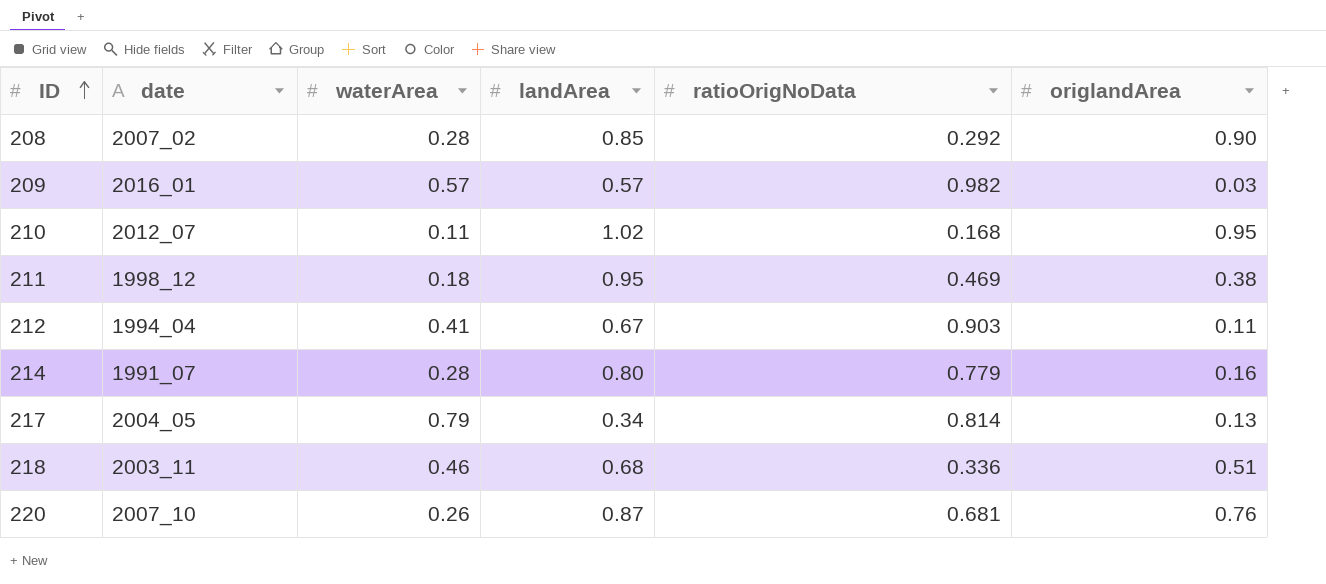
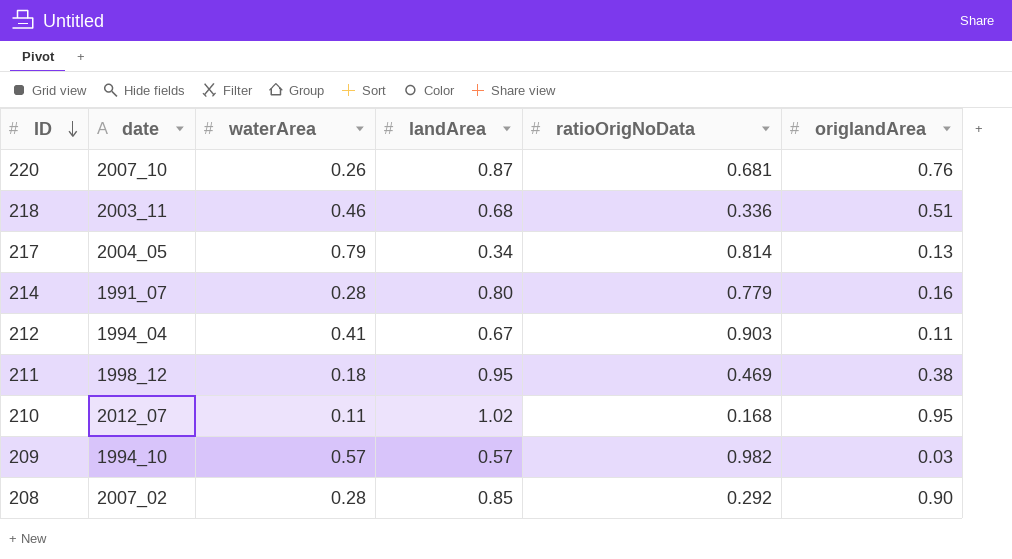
row order: ID ascending -> ID descending
209 | date: 2016_01 -> 1994_10

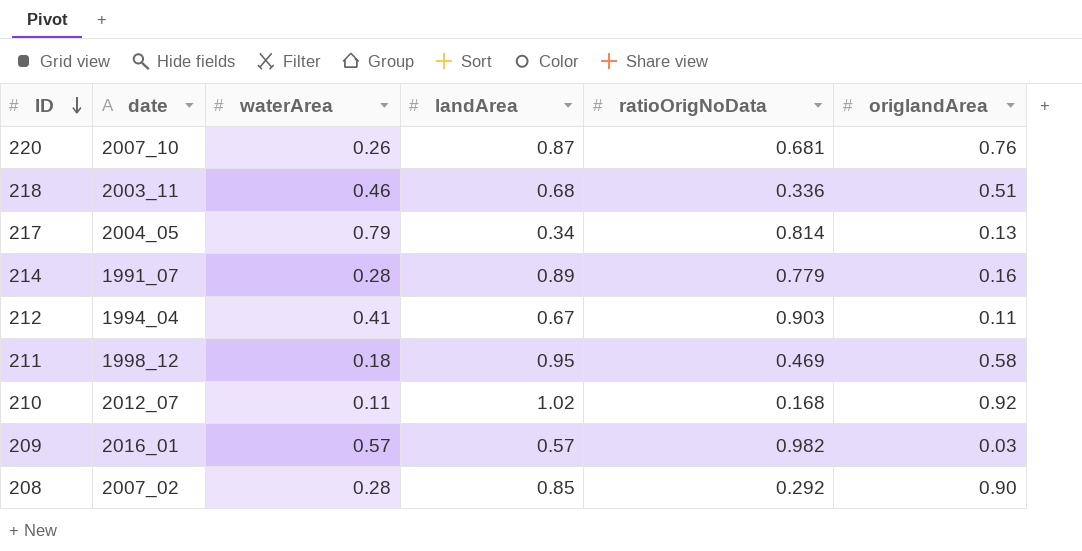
214 | landArea: 0.80 -> 0.89
211 | origlandArea: 0.38 -> 0.58
210 | origlandArea: 0.95 -> 0.92
209 | date: 1994_10 -> 2016_01

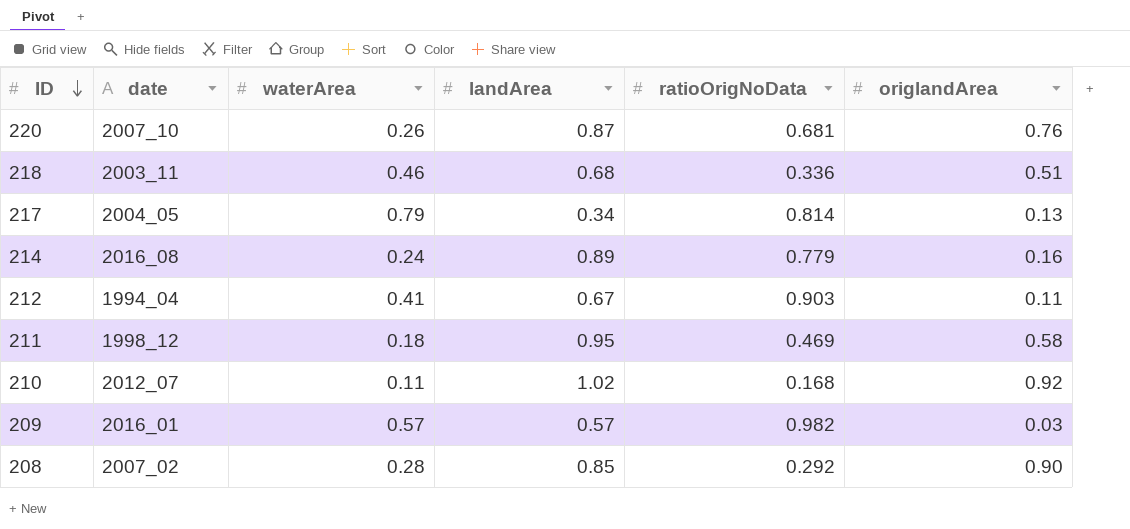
214 | date: 1991_07 -> 2016_08
214 | waterArea: 0.28 -> 0.24

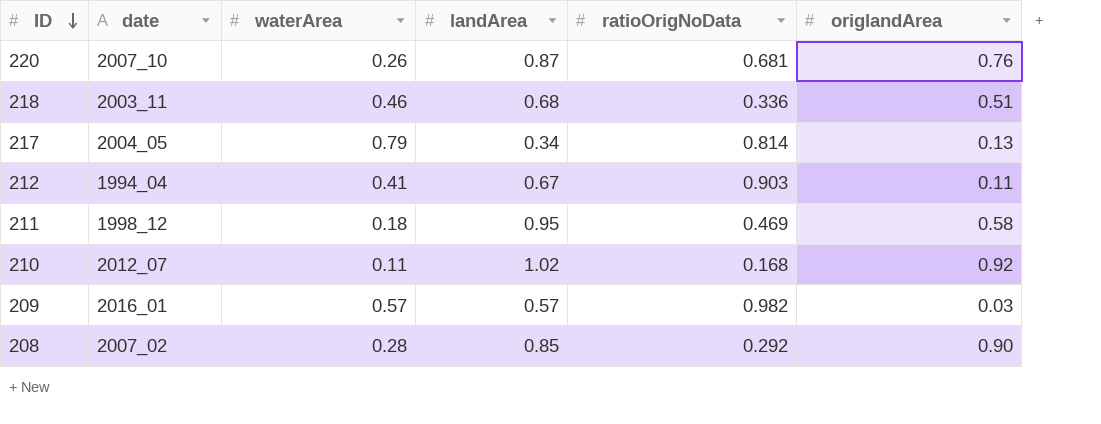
row 214: 2016_08 | 0.24 | 0.89 | 0.779 | 0.16 -> none

